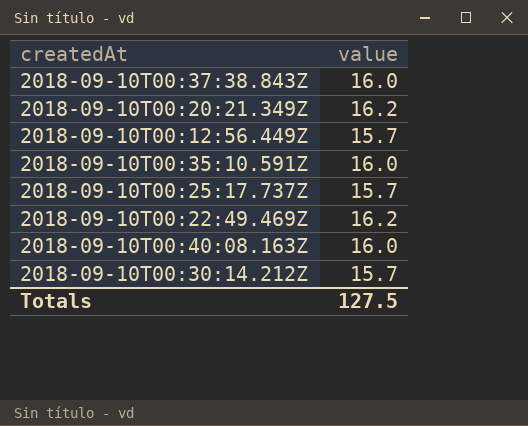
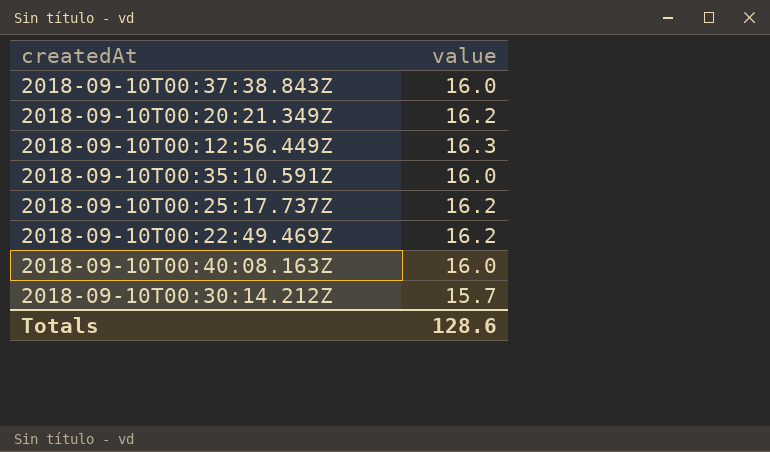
2018-09-10T00:12:56.449Z | value: 15.7 -> 16.3
2018-09-10T00:25:17.737Z | value: 15.7 -> 16.2
Totals | value: 127.5 -> 128.6

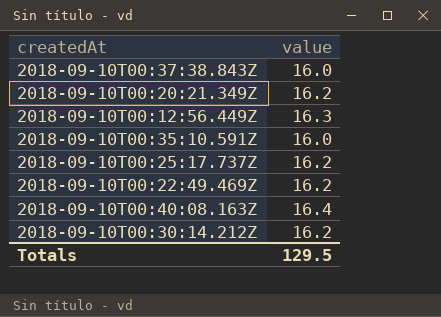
2018-09-10T00:40:08.163Z | value: 16.0 -> 16.4
2018-09-10T00:30:14.212Z | value: 15.7 -> 16.2
Totals | value: 128.6 -> 129.5

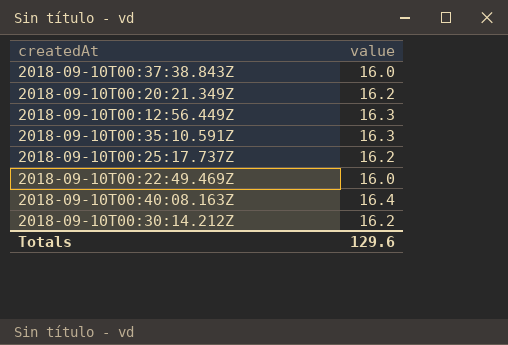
2018-09-10T00:35:10.591Z | value: 16.0 -> 16.3
2018-09-10T00:22:49.469Z | value: 16.2 -> 16.0
Totals | value: 129.5 -> 129.6

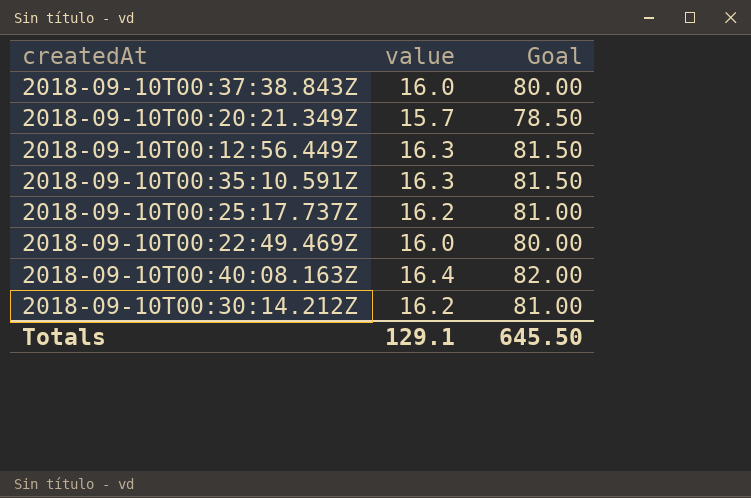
column Goal | formula: none -> [value] * 5
2018-09-10T00:20:21.349Z | value: 16.2 -> 15.7
Totals | value: 129.6 -> 129.1

